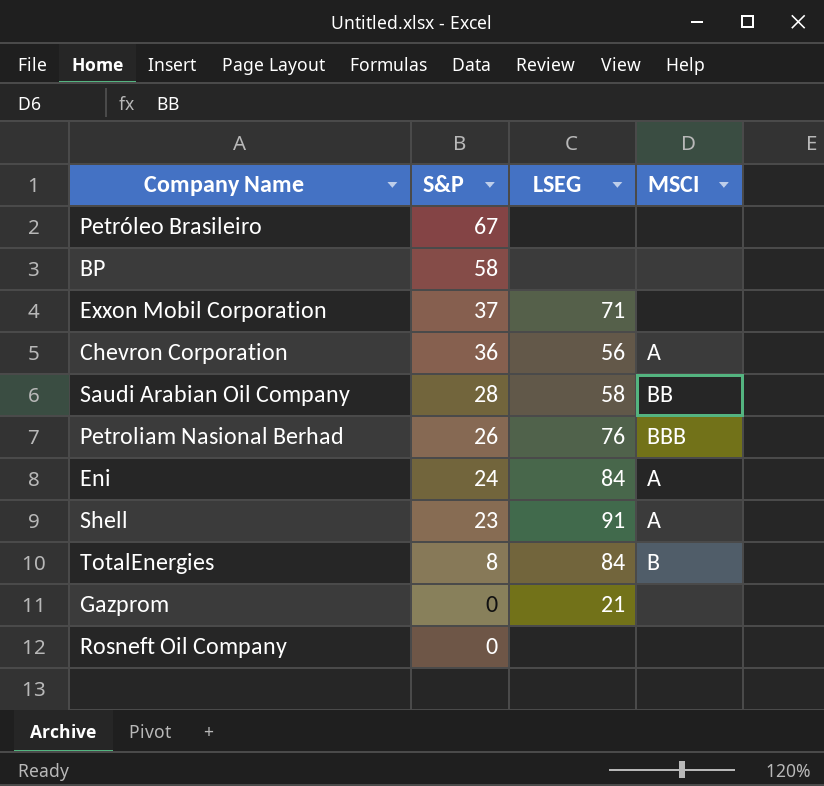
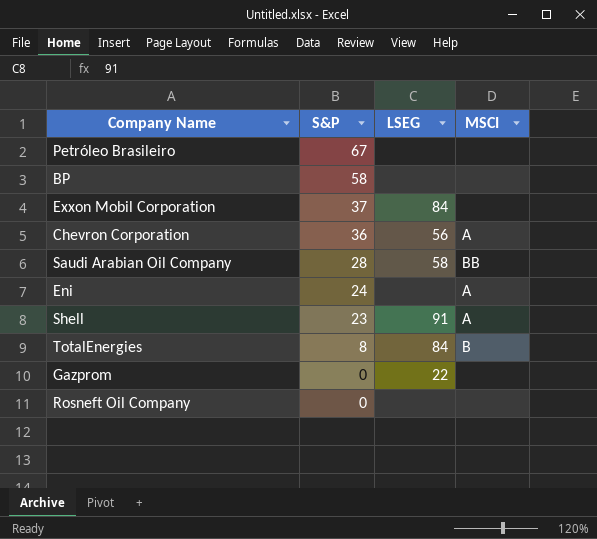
row Petroliam Nasional Berhad: 26 | 76 | BBB -> none
Exxon Mobil Corporation | LSEG: 71 -> 84
Eni | LSEG: 84 -> none
Gazprom | LSEG: 21 -> 22

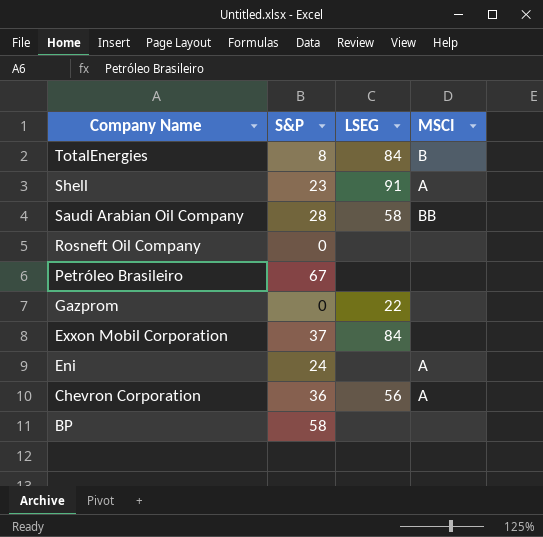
row order: S&P descending -> Company Name descending

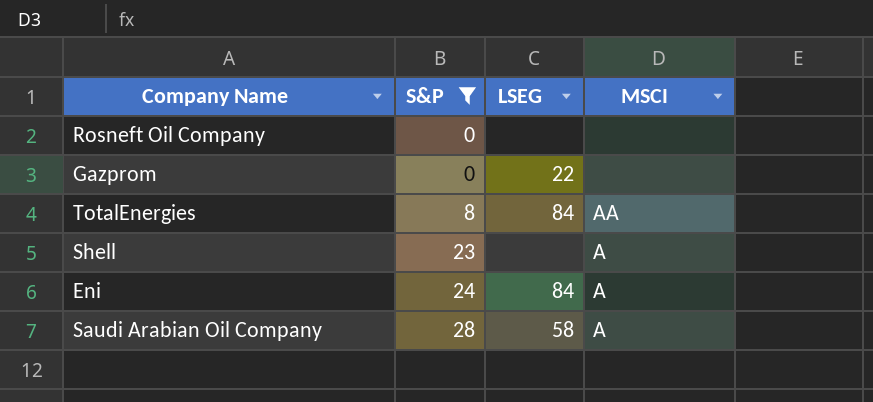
filter: none -> S&P <= 28
row order: Company Name descending -> S&P ascending
TotalEnergies | MSCI: B -> AA
Shell | LSEG: 91 -> none
Eni | LSEG: none -> 84
Saudi Arabian Oil Company | MSCI: BB -> A

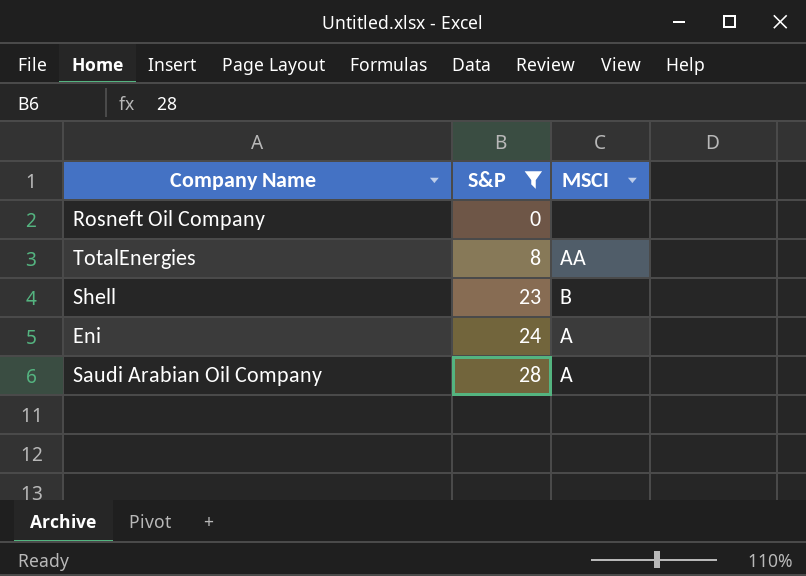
column LSEG | position: 3 -> none
row Gazprom: 0 | 22 | none -> none
Shell | MSCI: A -> B

